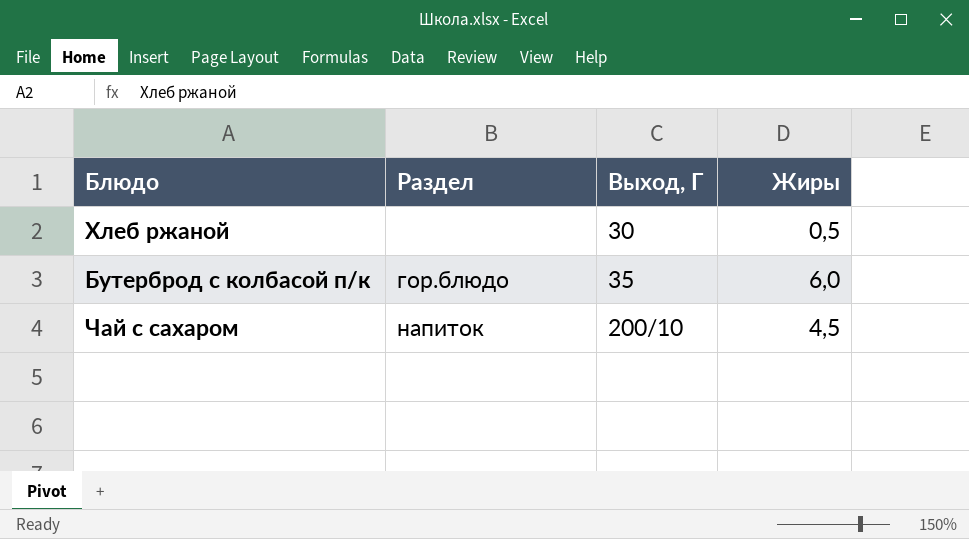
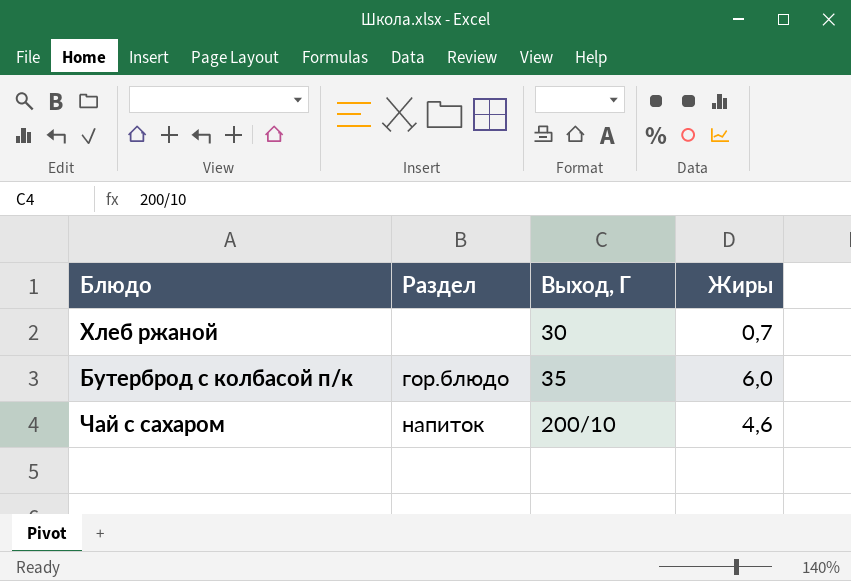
Хлеб ржаной | Жиры: 0,5 -> 0,7
Чай с сахаром | Жиры: 4,5 -> 4,6

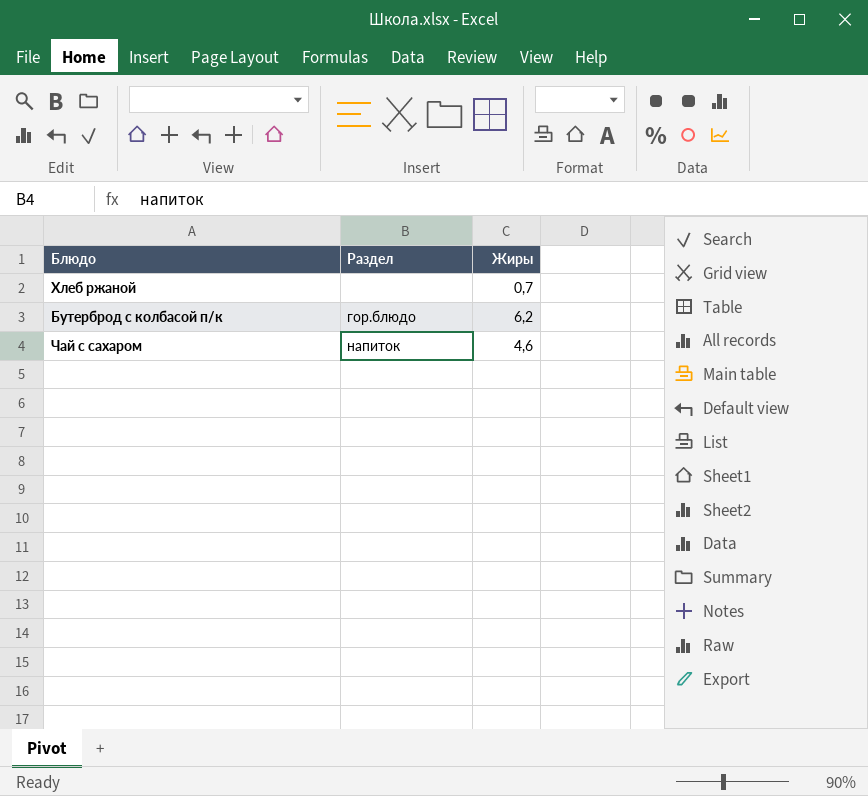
column Выход, Г | position: 3 -> none
Бутерброд с колбасой п/к | Жиры: 6,0 -> 6,2

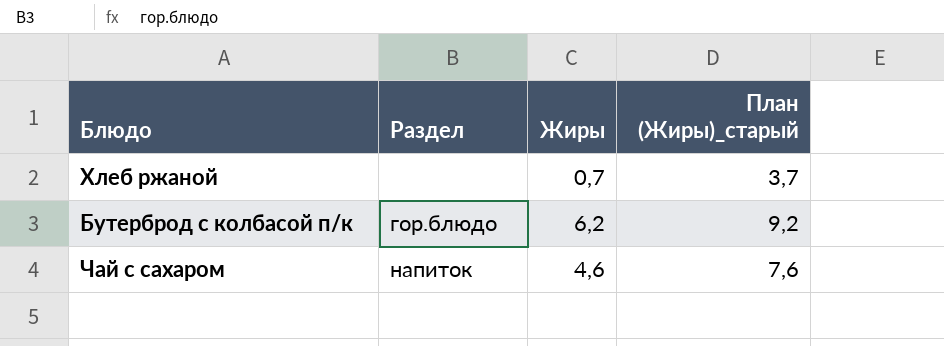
column План (Жиры)_старый | formula: none -> [Жиры] + 3

